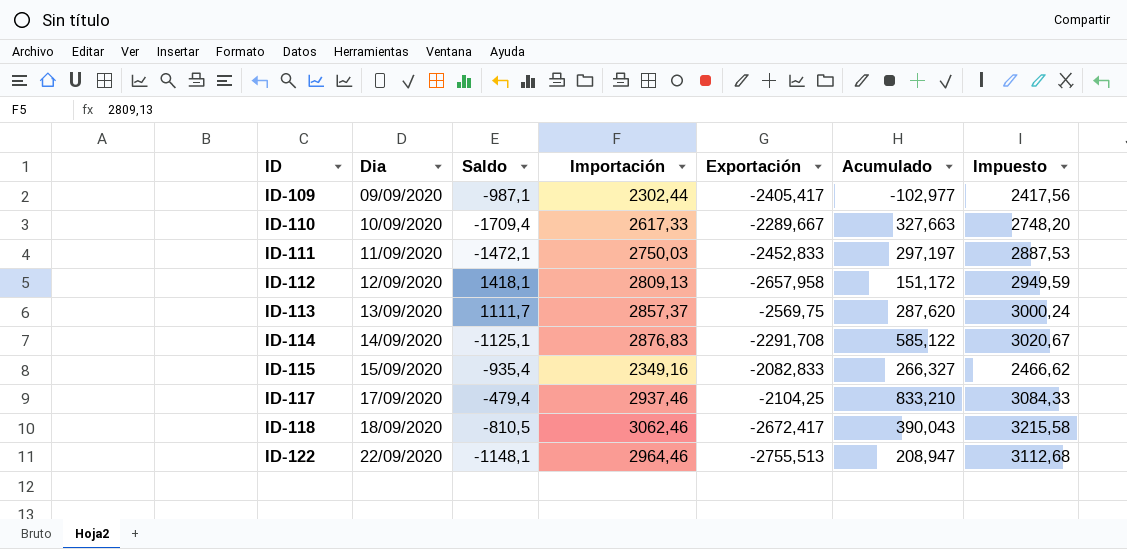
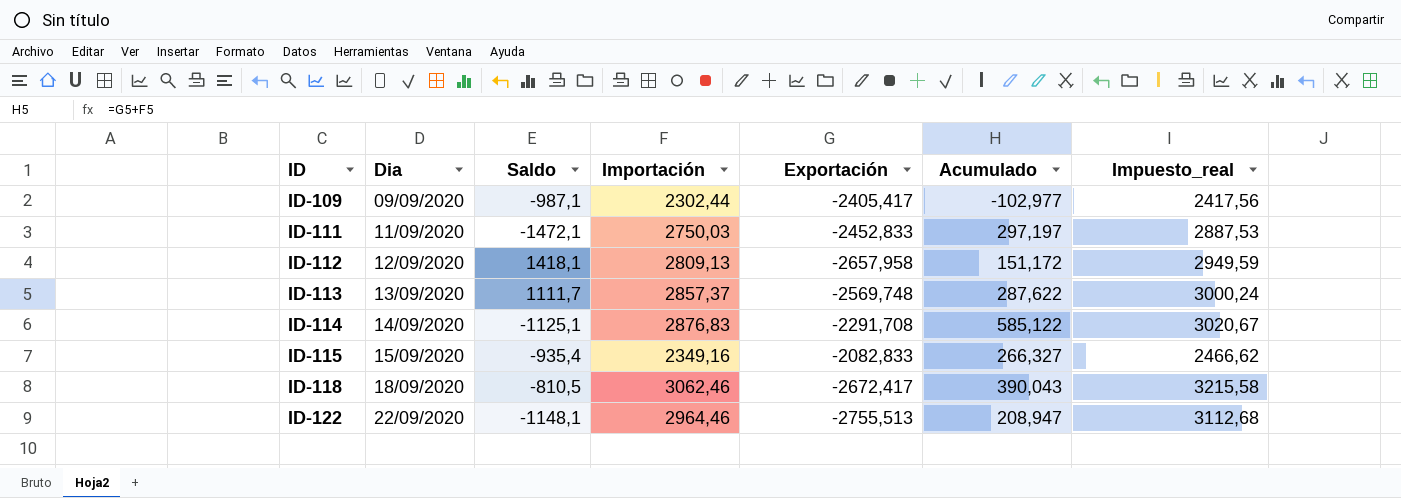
column name: Impuesto -> Impuesto_real
row ID-110: 10/09/2020 | -1709,4 | 2617,33 | -2289,667 | 327,663 | 2748,20 -> none
row ID-117: 17/09/2020 | -479,4 | 2937,46 | -2104,25 | 833,210 | 3084,33 -> none
ID-113 | Exportación: -2569,75 -> -2569,748
ID-113 | Acumulado: 287,620 -> 287,622

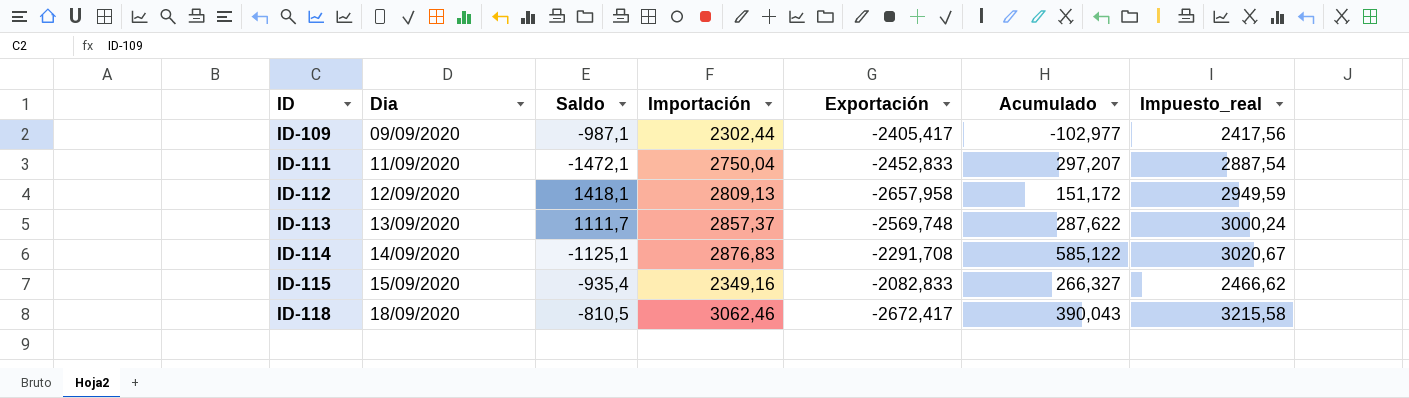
row ID-122: 22/09/2020 | -1148,1 | 2964,46 | -2755,513 | 208,947 | 3112,68 -> none
ID-111 | Importación: 2750,03 -> 2750,04
ID-111 | Acumulado: 297,197 -> 297,207
ID-111 | Impuesto_real: 2887,53 -> 2887,54

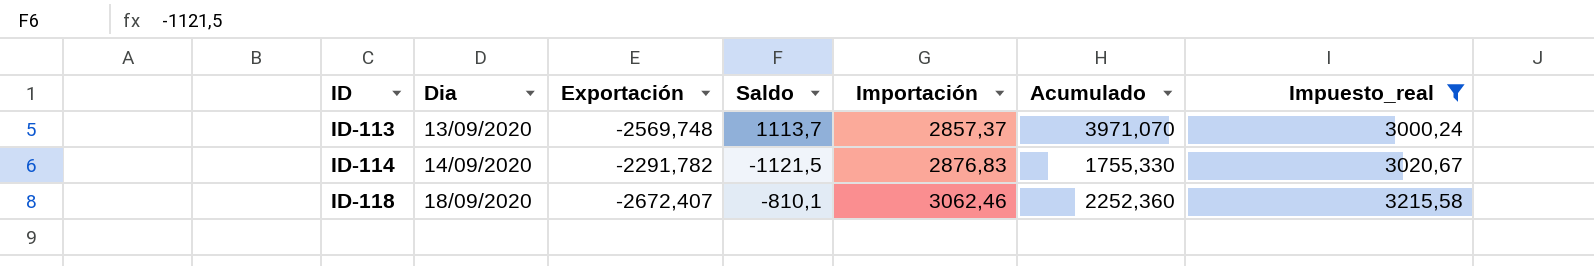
filter: none -> Impuesto_real >= 3000,24
column Exportación | position: 5 -> 3
column Acumulado | formula: [Importación] + [Exportación] -> [Saldo] + [Importación]
ID-113 | Saldo: 1111,7 -> 1113,7
ID-114 | Exportación: -2291,708 -> -2291,782
ID-114 | Saldo: -1125,1 -> -1121,5
ID-118 | Exportación: -2672,417 -> -2672,407
ID-118 | Saldo: -810,5 -> -810,1

